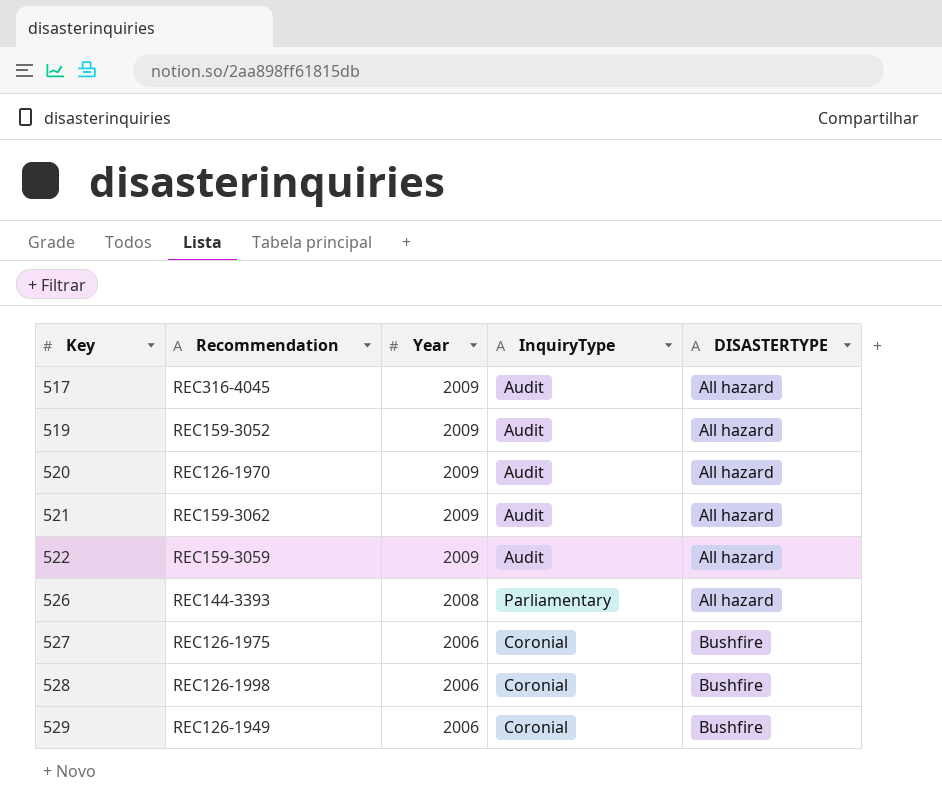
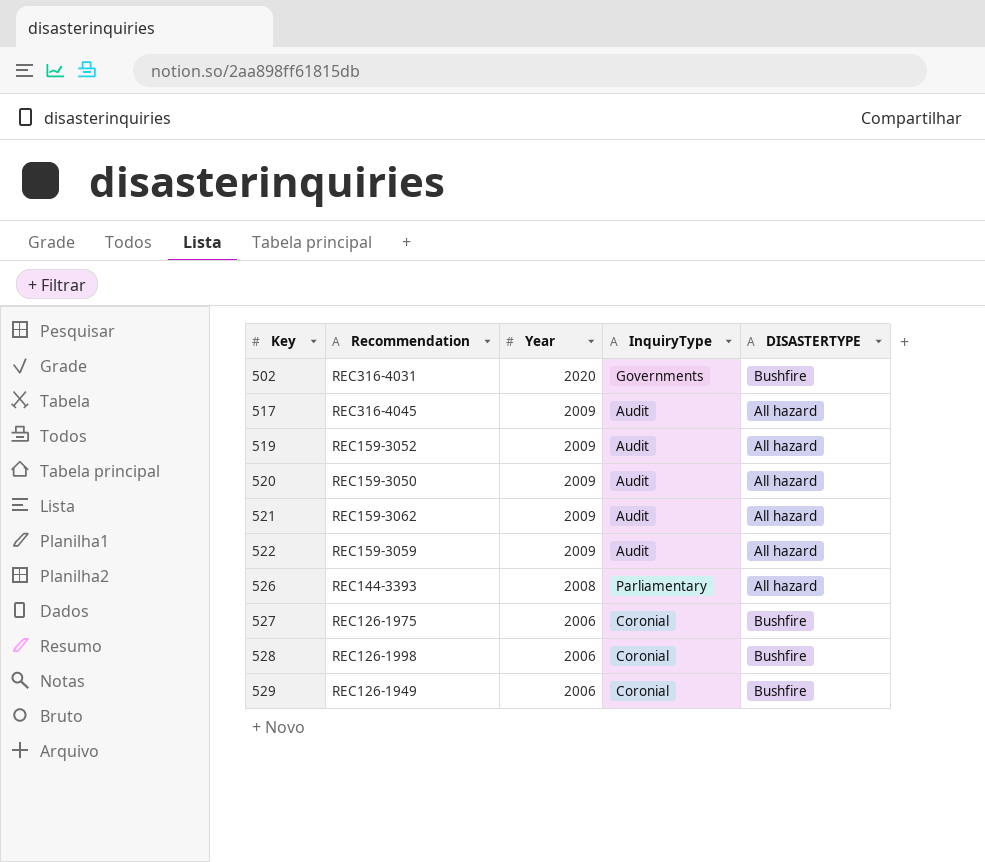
row 502: none -> REC316-4031 | 2020 | Governments | Bushfire
520 | Recommendation: REC126-1970 -> REC159-3050

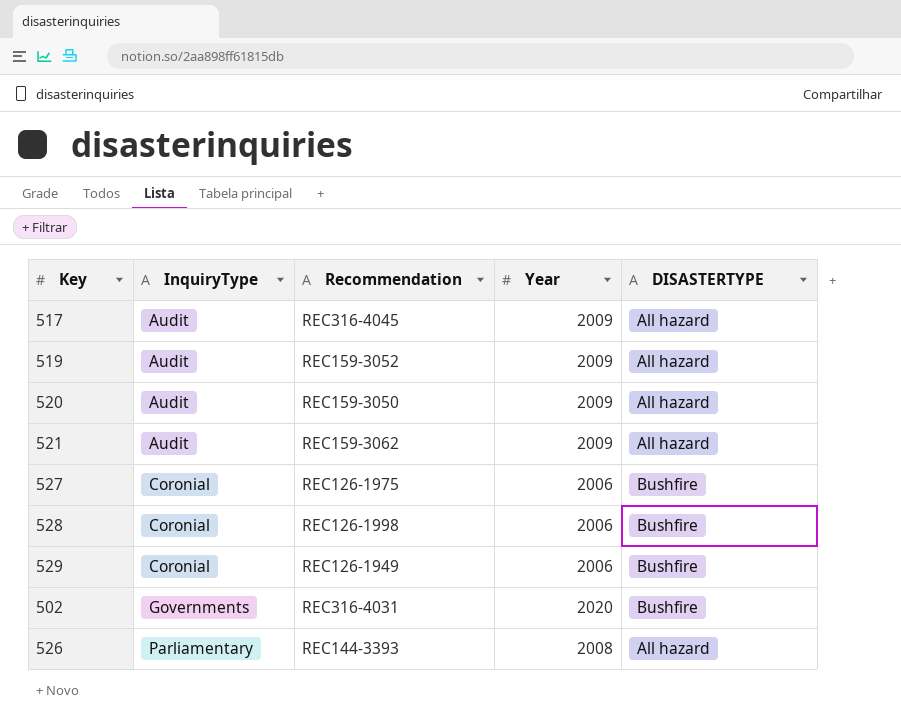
row order: Key ascending -> InquiryType ascending
column InquiryType | position: 4 -> 2
row 522: REC159-3059 | 2009 | Audit | All hazard -> none

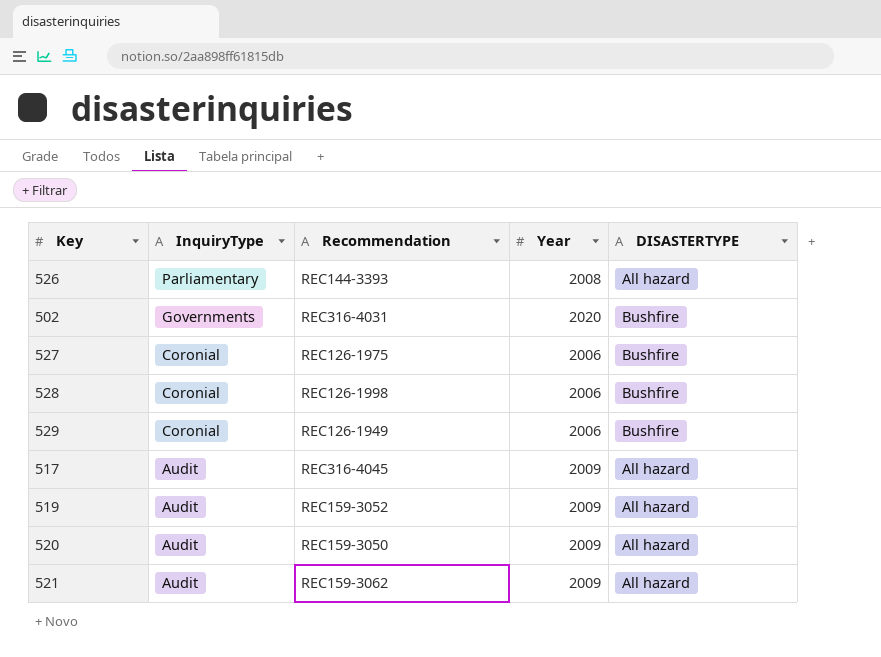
row order: InquiryType ascending -> InquiryType descending

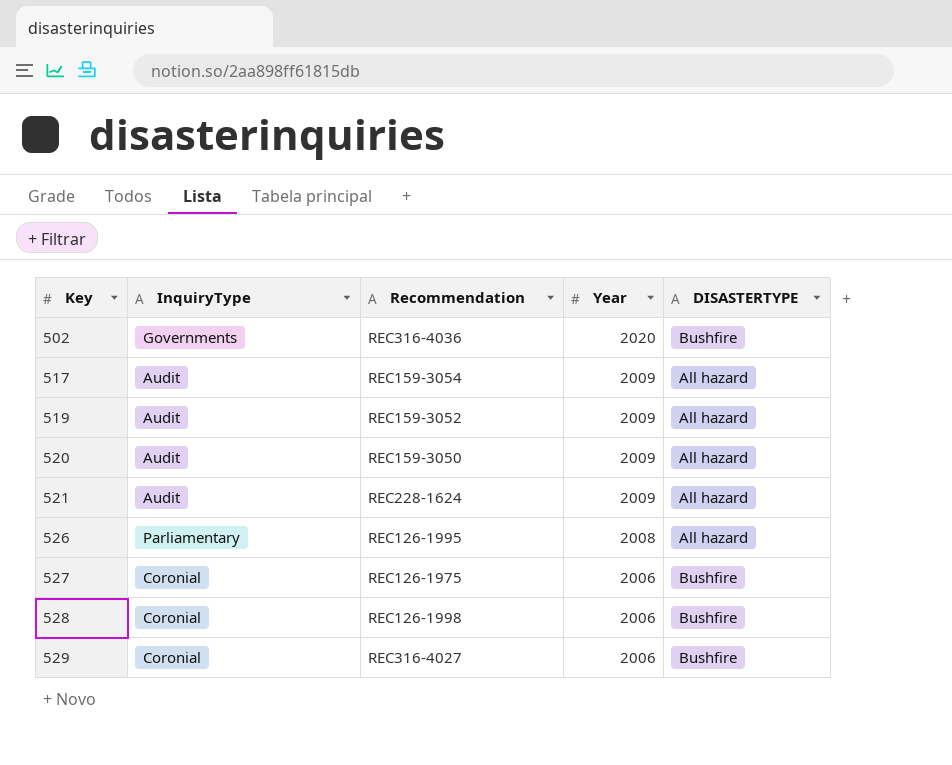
row order: InquiryType descending -> Key ascending
502 | Recommendation: REC316-4031 -> REC316-4036
517 | Recommendation: REC316-4045 -> REC159-3054
521 | Recommendation: REC159-3062 -> REC228-1624
526 | Recommendation: REC144-3393 -> REC126-1995
529 | Recommendation: REC126-1949 -> REC316-4027

